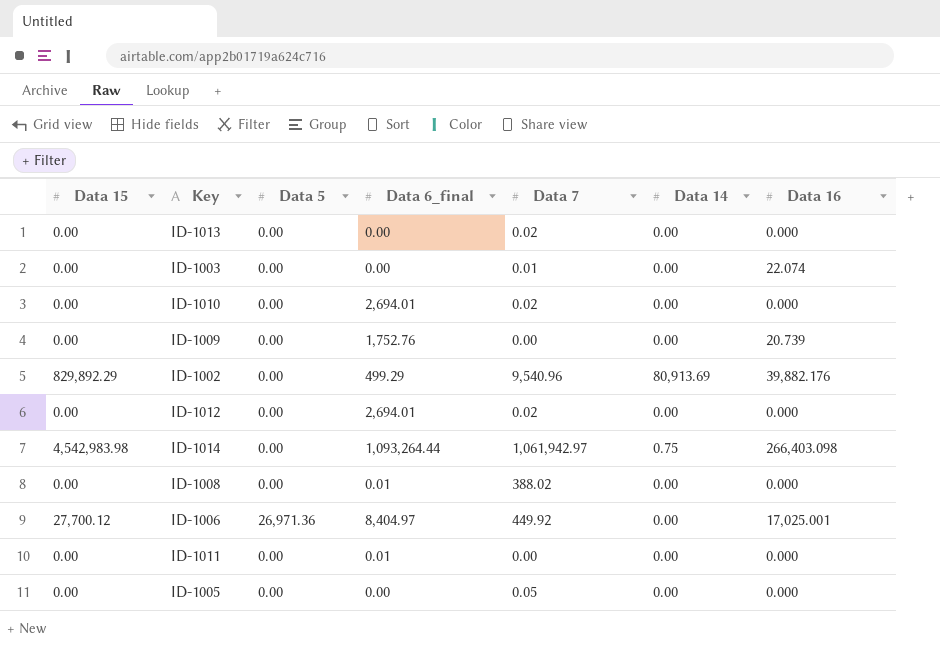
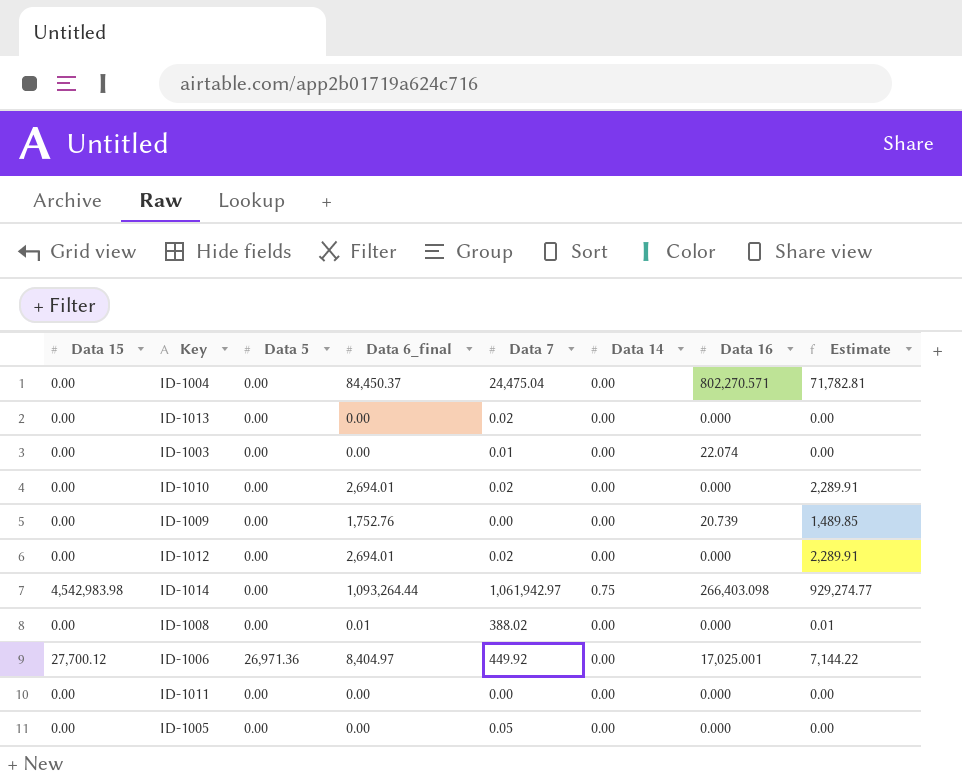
column Estimate | formula: none -> [Data 6_final] * 0.85
row ID-1002: 829,892.29 | 0.00 | 499.29 | 9,540.96 | 80,913.69 | 39,882.176 -> none
row ID-1004: none -> 0.00 | 0.00 | 84,450.37 | 24,475.04 | 0.00 | 802,270.571 | 71,782.81
ID-1011 | Data 6_final: 0.01 -> 0.00

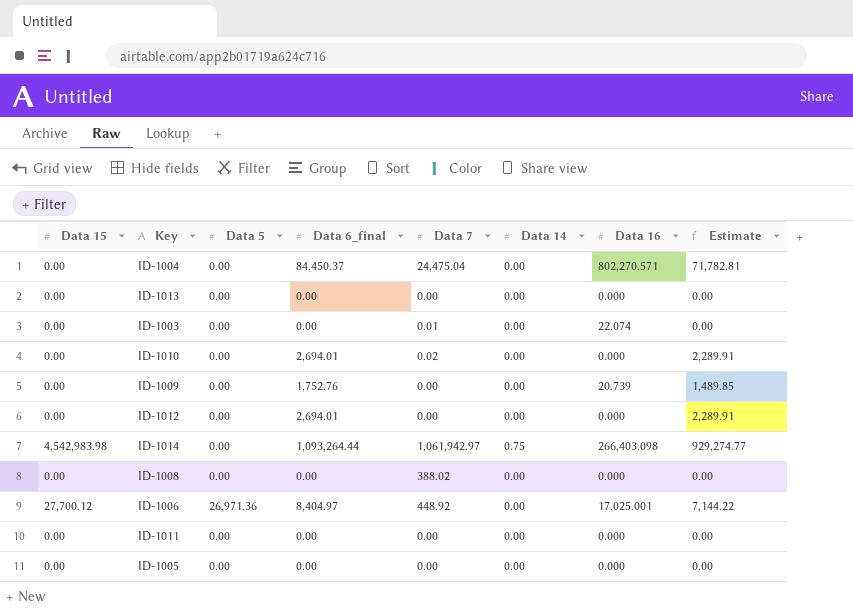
ID-1013 | Data 7: 0.02 -> 0.00
ID-1012 | Data 7: 0.02 -> 0.00
ID-1008 | Data 6_final: 0.01 -> 0.00
ID-1008 | Estimate: 0.01 -> 0.00
ID-1006 | Data 7: 449.92 -> 448.92
ID-1005 | Data 7: 0.05 -> 0.00

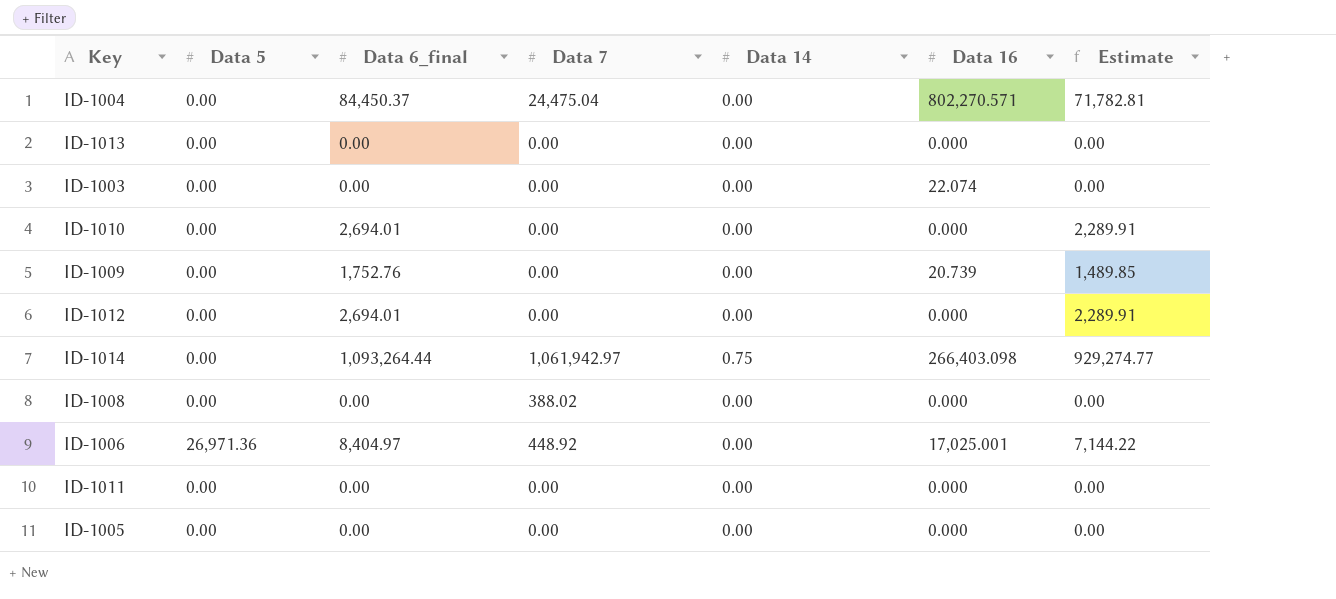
column Data 15 | position: 1 -> none
ID-1003 | Data 7: 0.01 -> 0.00
ID-1010 | Data 7: 0.02 -> 0.00

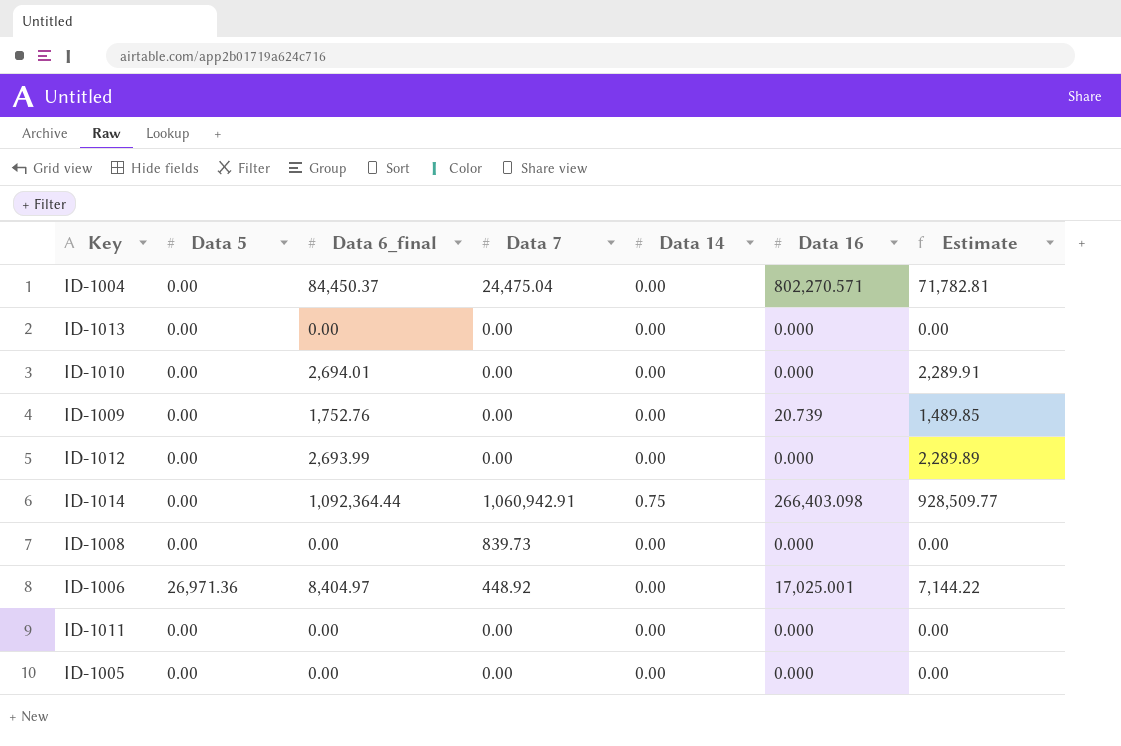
row ID-1003: 0.00 | 0.00 | 0.00 | 0.00 | 22.074 | 0.00 -> none
ID-1012 | Data 6_final: 2,694.01 -> 2,693.99
ID-1012 | Estimate: 2,289.91 -> 2,289.89
ID-1014 | Data 6_final: 1,093,264.44 -> 1,092,364.44
ID-1014 | Data 7: 1,061,942.97 -> 1,060,942.91
ID-1014 | Estimate: 929,274.77 -> 928,509.77
ID-1008 | Data 7: 388.02 -> 839.73

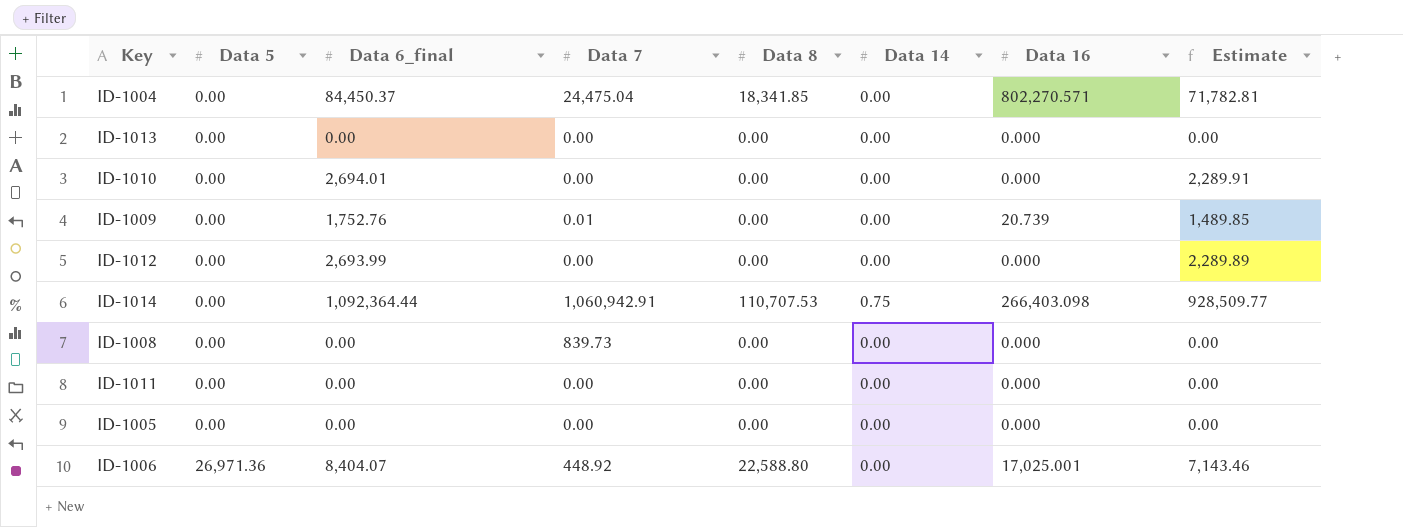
row order: none -> Data 5 ascending
column Data 8 | position: none -> 5
ID-1009 | Data 7: 0.00 -> 0.01
ID-1006 | Data 6_final: 8,404.97 -> 8,404.07
ID-1006 | Estimate: 7,144.22 -> 7,143.46

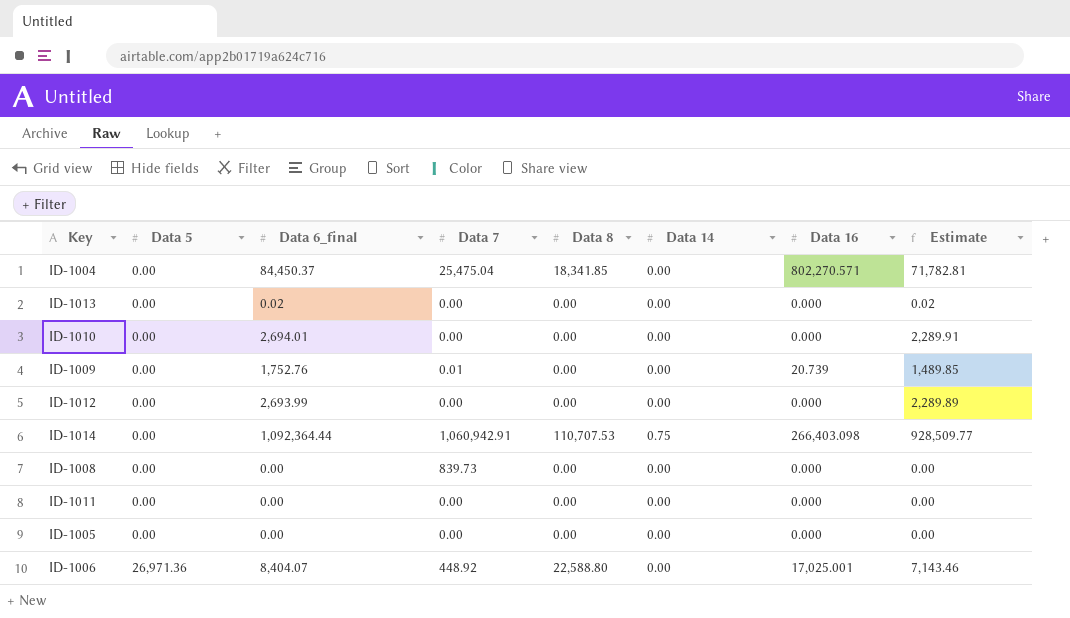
ID-1004 | Data 7: 24,475.04 -> 25,475.04
ID-1013 | Data 6_final: 0.00 -> 0.02
ID-1013 | Estimate: 0.00 -> 0.02

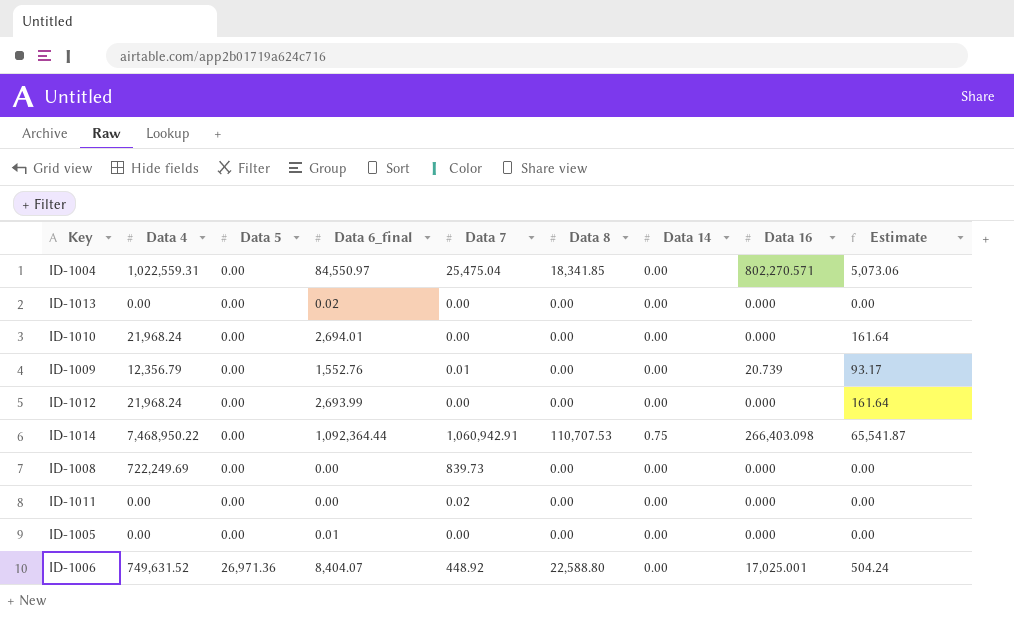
column Data 4 | position: none -> 2
column Estimate | formula: [Data 6_final] * 0.85 -> [Data 6_final] * 0.06
ID-1004 | Data 6_final: 84,450.37 -> 84,550.97
ID-1009 | Data 6_final: 1,752.76 -> 1,552.76
ID-1011 | Data 7: 0.00 -> 0.02
ID-1005 | Data 6_final: 0.00 -> 0.01

